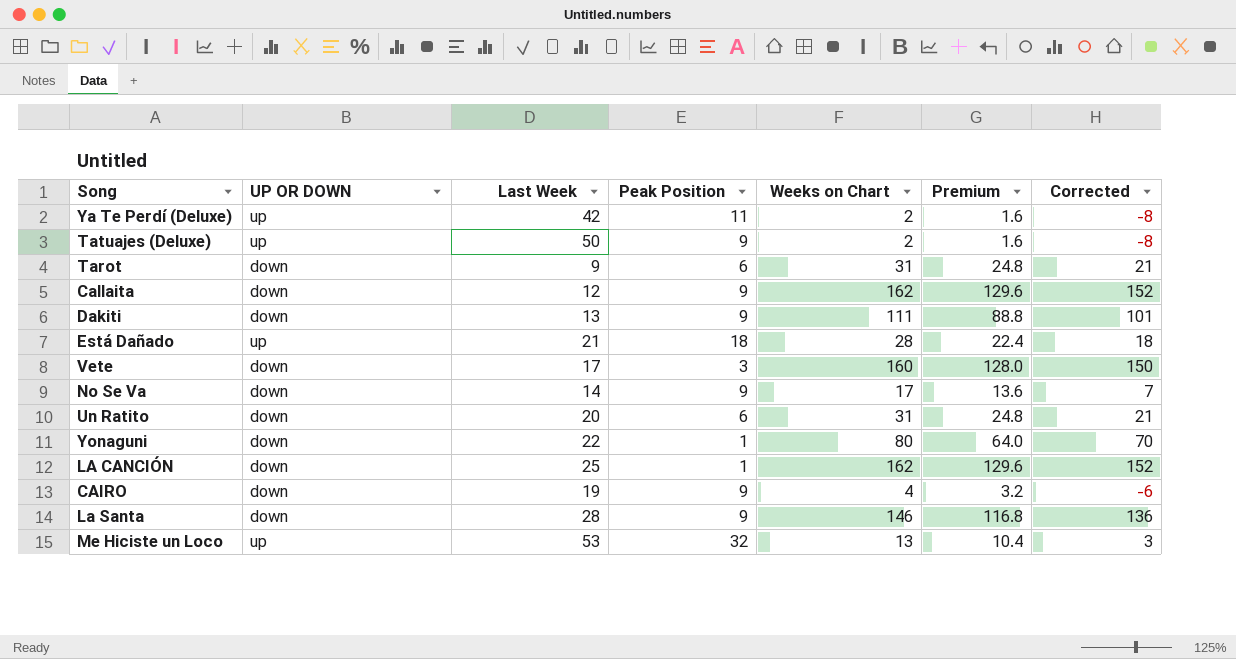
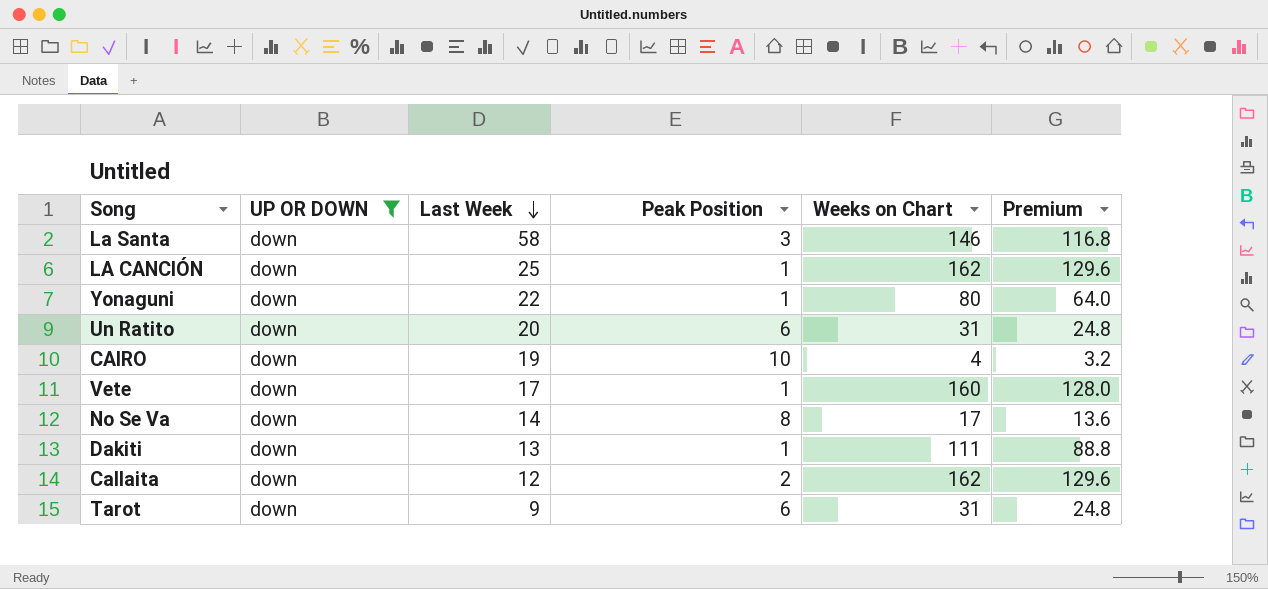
filter: none -> UP OR DOWN = down
row order: none -> Last Week descending
column Corrected | formula: [Weeks on Chart] - 10 -> none
La Santa | Last Week: 28 -> 58
La Santa | Peak Position: 9 -> 3
CAIRO | Peak Position: 9 -> 10
Vete | Peak Position: 3 -> 1
No Se Va | Peak Position: 9 -> 8
Dakiti | Peak Position: 9 -> 1
Callaita | Peak Position: 9 -> 2

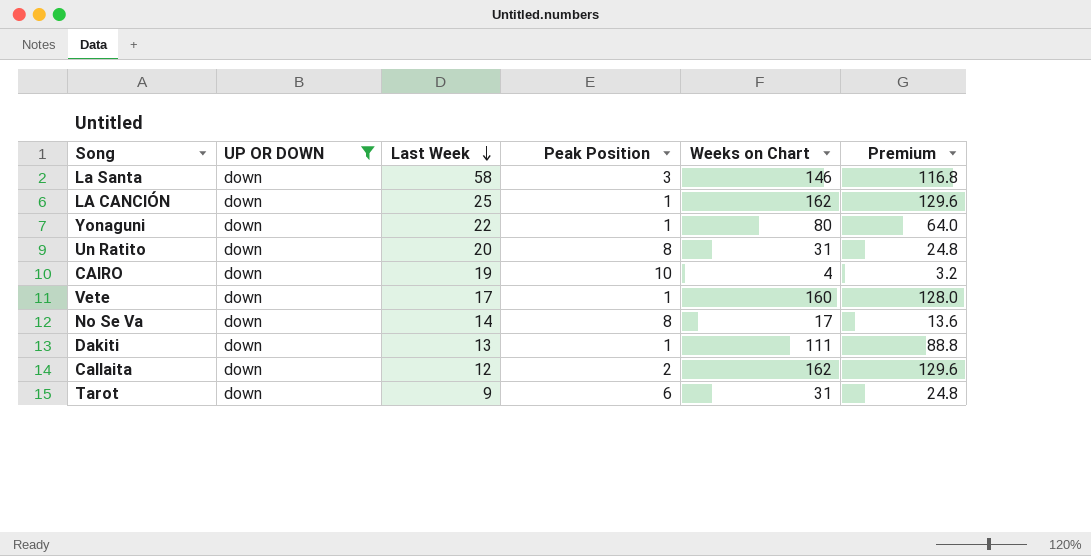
Un Ratito | Peak Position: 6 -> 8

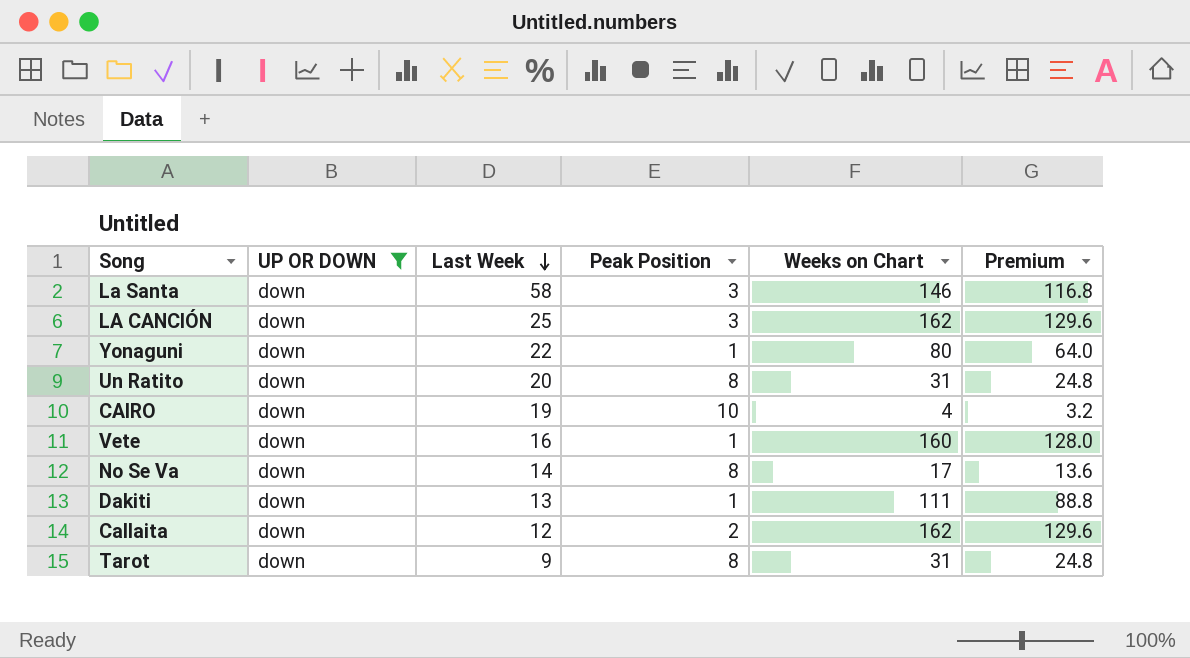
LA CANCIÓN | Peak Position: 1 -> 3
Vete | Last Week: 17 -> 16
Tarot | Peak Position: 6 -> 8

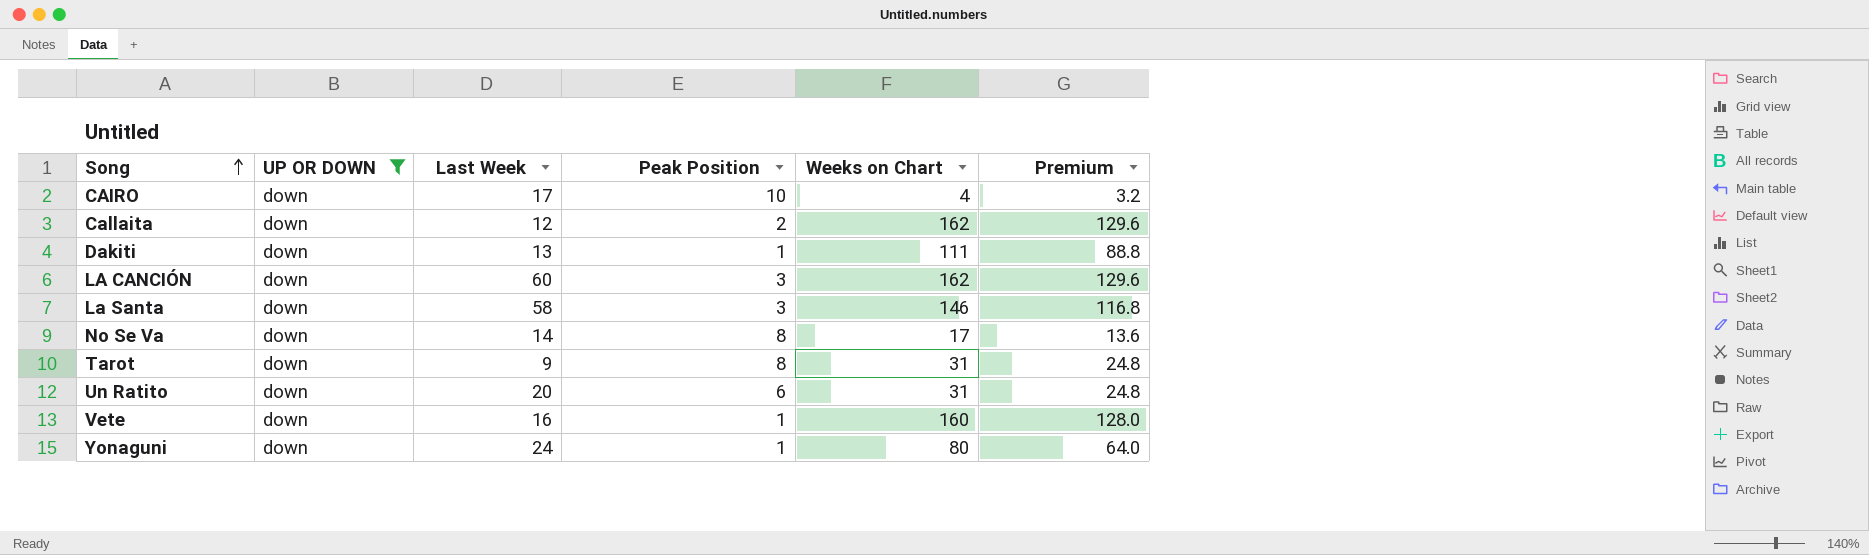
row order: Last Week descending -> Song ascending
CAIRO | Last Week: 19 -> 17
LA CANCIÓN | Last Week: 25 -> 60
Un Ratito | Peak Position: 8 -> 6
Yonaguni | Last Week: 22 -> 24

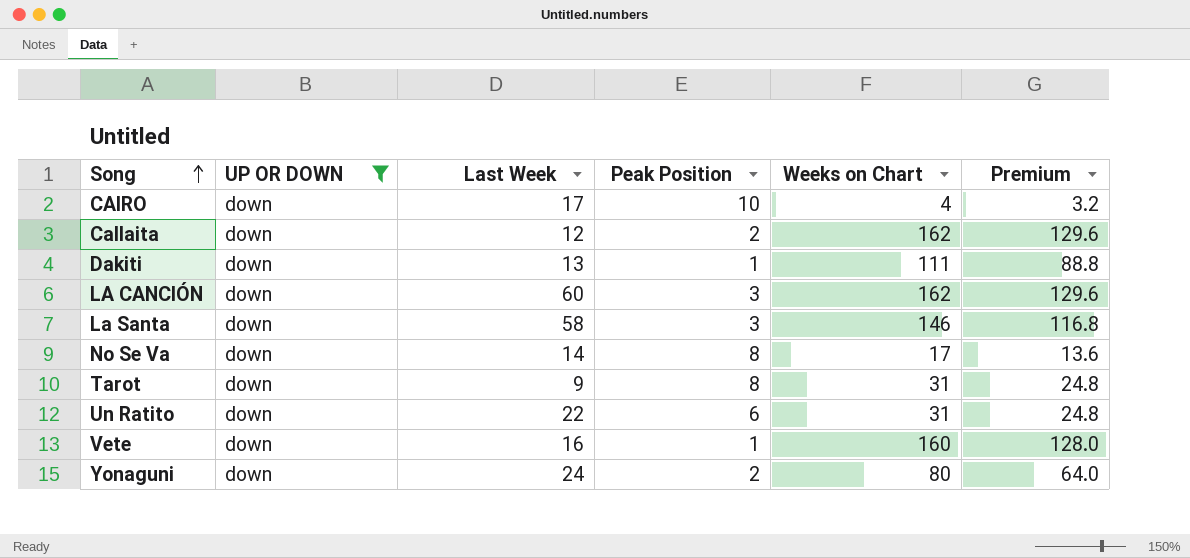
Un Ratito | Last Week: 20 -> 22
Yonaguni | Peak Position: 1 -> 2

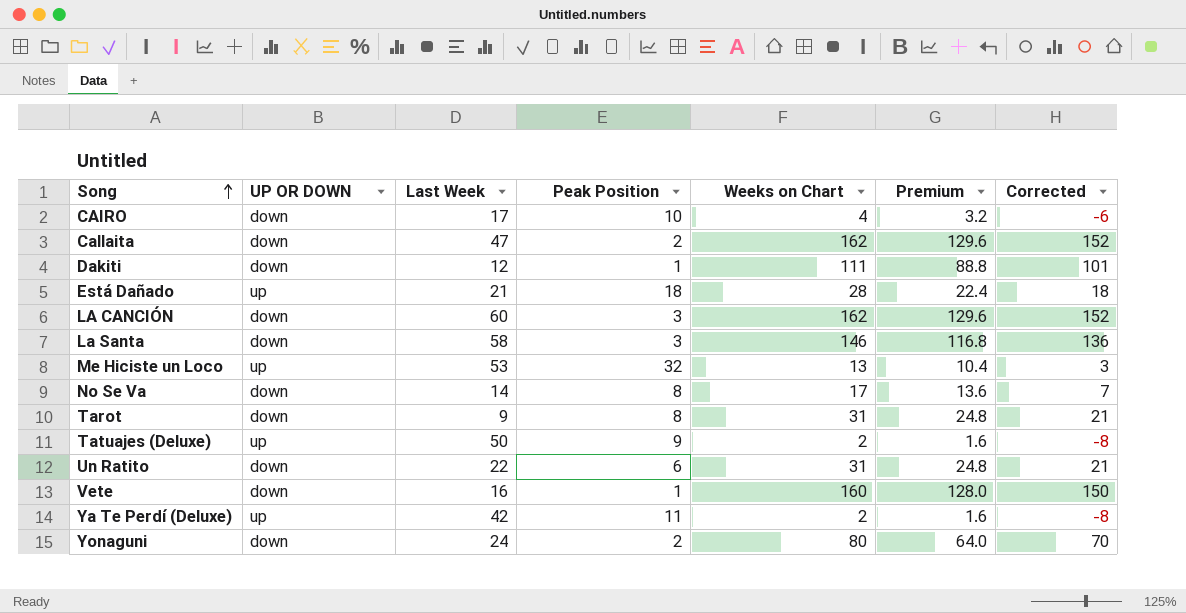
filter: UP OR DOWN = down -> none
column Corrected | formula: none -> [Weeks on Chart] - 10
Callaita | Last Week: 12 -> 47
Dakiti | Last Week: 13 -> 12

